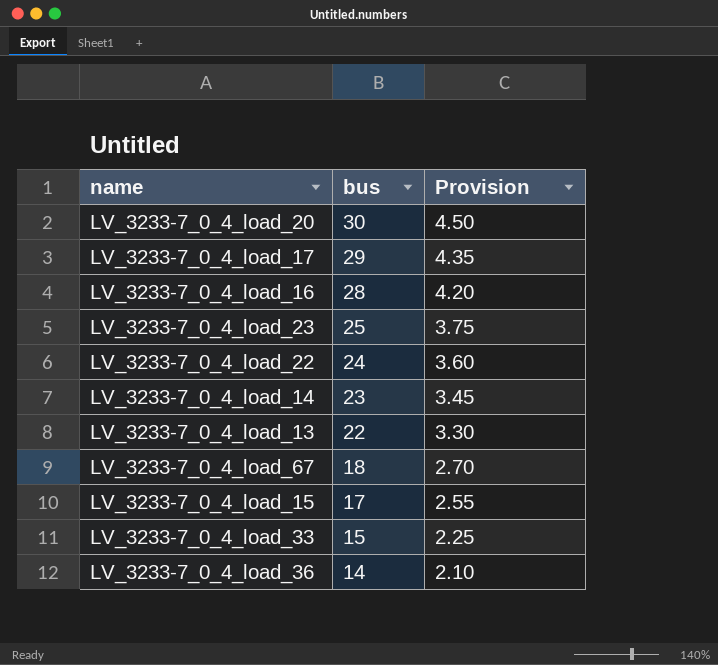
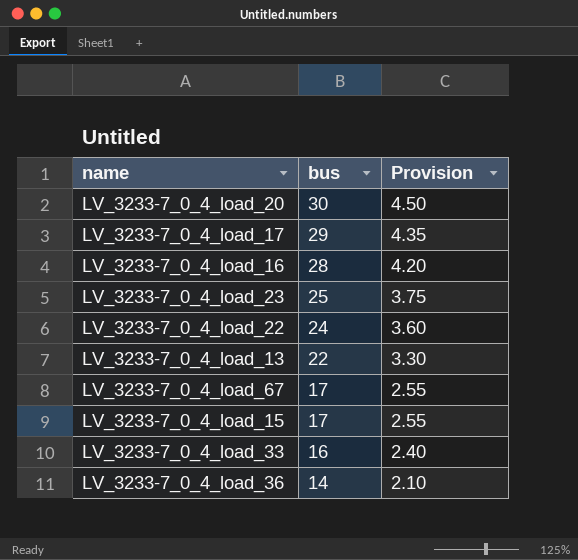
row LV_3233-7_0_4_load_14: 23 | 3.45 -> none
LV_3233-7_0_4_load_67 | bus: 18 -> 17
LV_3233-7_0_4_load_67 | Provision: 2.70 -> 2.55
LV_3233-7_0_4_load_33 | bus: 15 -> 16
LV_3233-7_0_4_load_33 | Provision: 2.25 -> 2.40

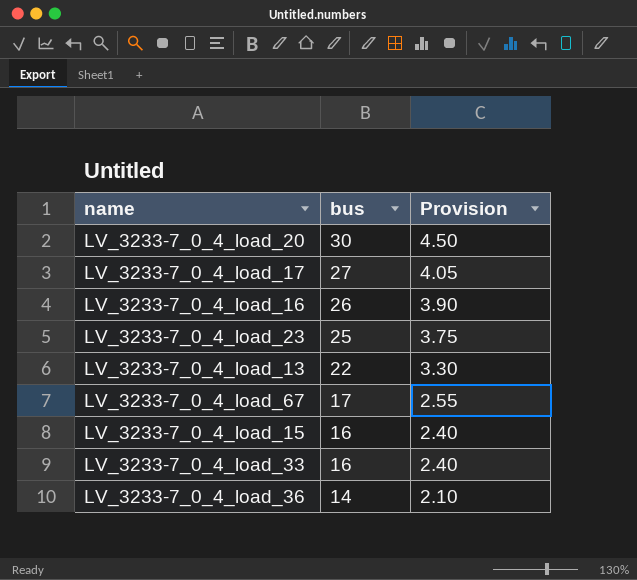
row LV_3233-7_0_4_load_22: 24 | 3.60 -> none
LV_3233-7_0_4_load_17 | bus: 29 -> 27
LV_3233-7_0_4_load_17 | Provision: 4.35 -> 4.05
LV_3233-7_0_4_load_16 | bus: 28 -> 26
LV_3233-7_0_4_load_16 | Provision: 4.20 -> 3.90
LV_3233-7_0_4_load_15 | bus: 17 -> 16
LV_3233-7_0_4_load_15 | Provision: 2.55 -> 2.40

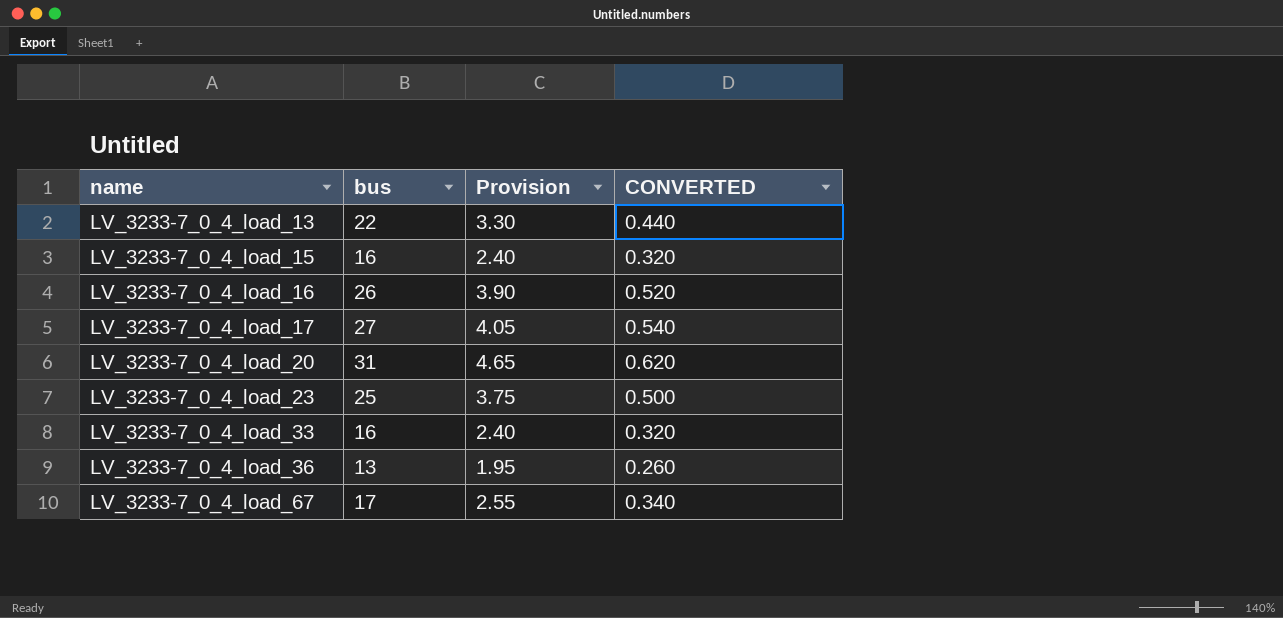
row order: bus descending -> name ascending
column CONVERTED | formula: none -> [bus] * 0.02
LV_3233-7_0_4_load_20 | bus: 30 -> 31
LV_3233-7_0_4_load_20 | Provision: 4.50 -> 4.65
LV_3233-7_0_4_load_36 | bus: 14 -> 13
LV_3233-7_0_4_load_36 | Provision: 2.10 -> 1.95

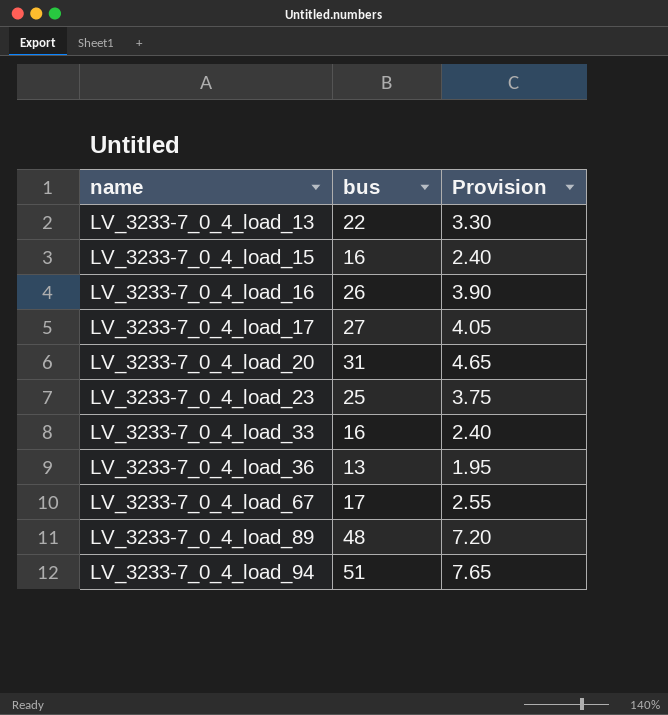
column CONVERTED | formula: [bus] * 0.02 -> none
row LV_3233-7_0_4_load_89: none -> 48 | 7.20
row LV_3233-7_0_4_load_94: none -> 51 | 7.65

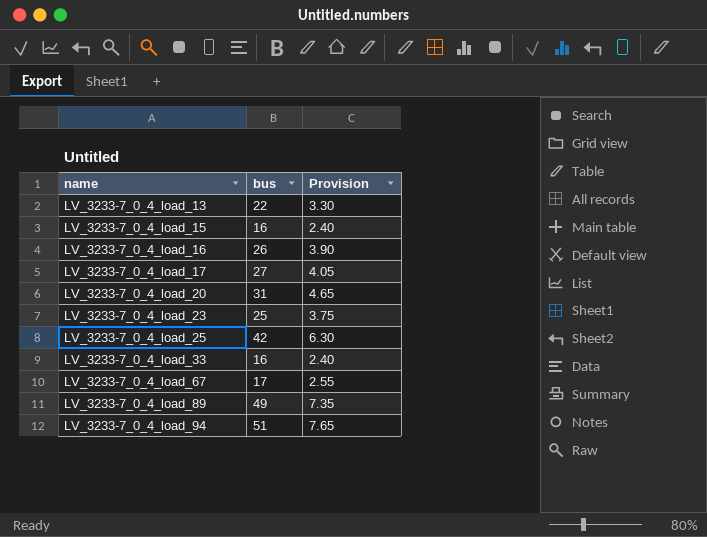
row LV_3233-7_0_4_load_36: 13 | 1.95 -> none
row LV_3233-7_0_4_load_25: none -> 42 | 6.30
LV_3233-7_0_4_load_89 | bus: 48 -> 49
LV_3233-7_0_4_load_89 | Provision: 7.20 -> 7.35

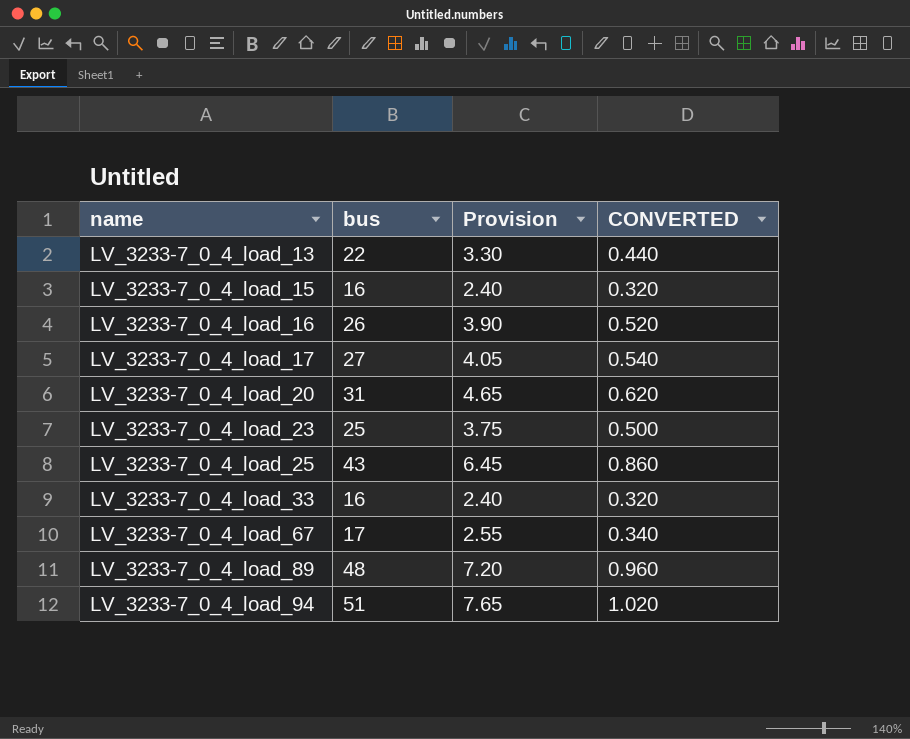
column CONVERTED | formula: none -> [bus] * 0.02
LV_3233-7_0_4_load_25 | bus: 42 -> 43
LV_3233-7_0_4_load_25 | Provision: 6.30 -> 6.45
LV_3233-7_0_4_load_89 | bus: 49 -> 48
LV_3233-7_0_4_load_89 | Provision: 7.35 -> 7.20

